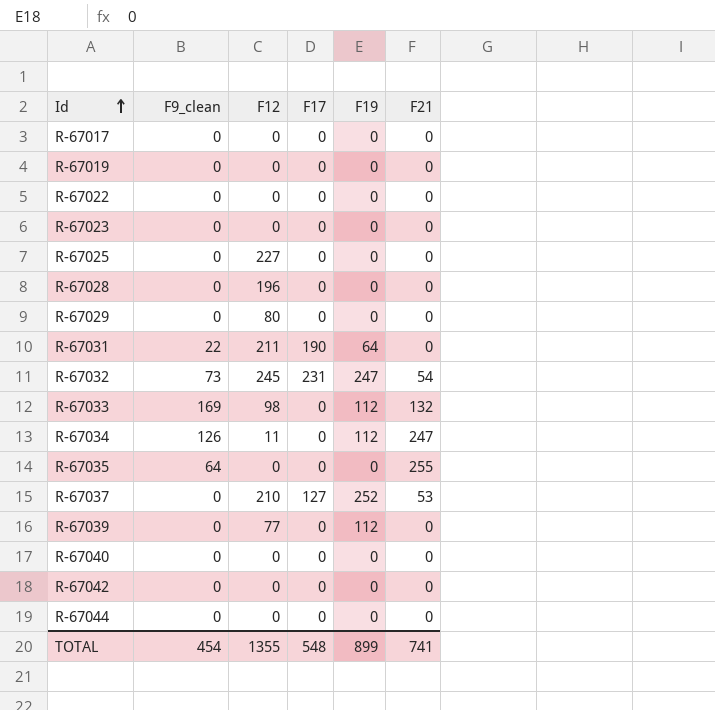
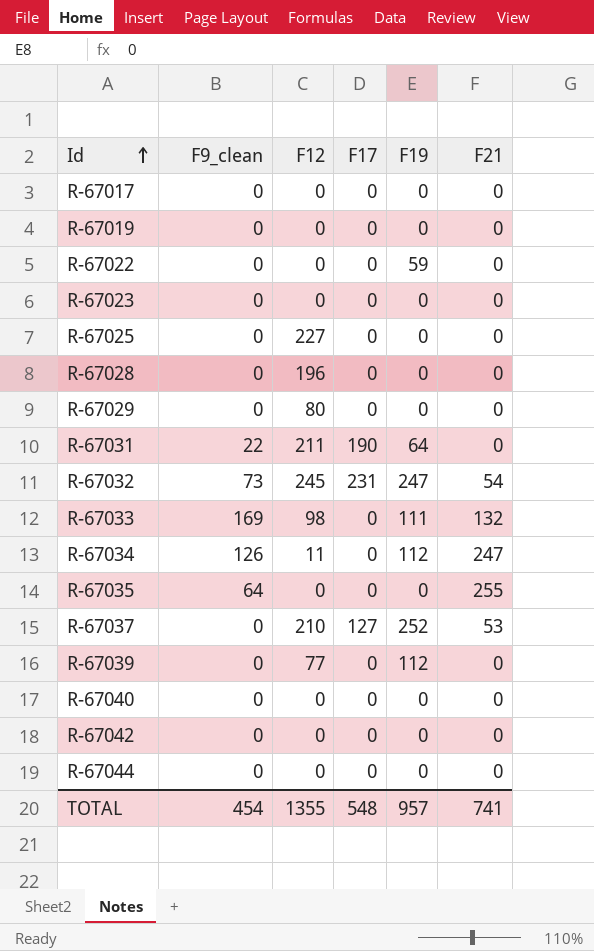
R-67022 | F19: 0 -> 59
R-67033 | F19: 112 -> 111
TOTAL | F19: 899 -> 957

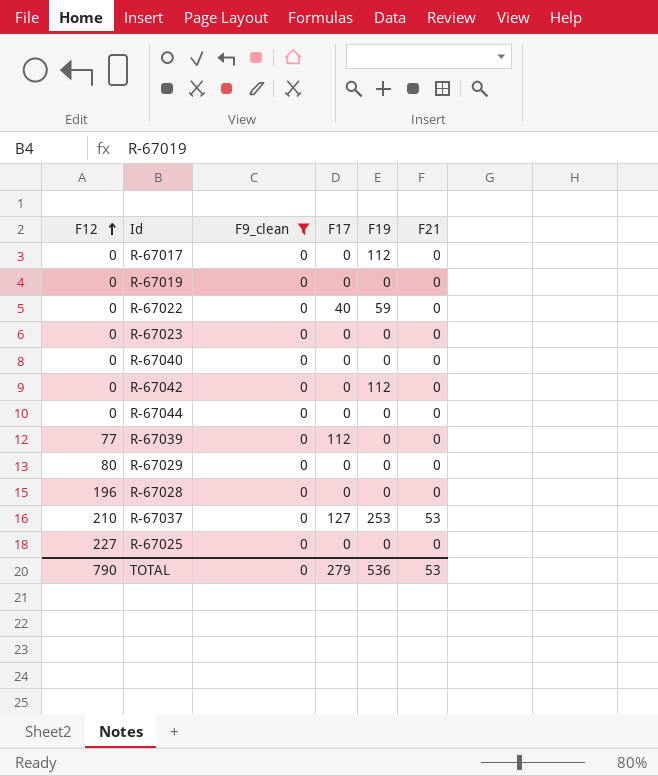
filter: none -> F9_clean = 0
row order: Id ascending -> F12 ascending
column F12 | position: 3 -> 1
R-67017 | F19: 0 -> 112
R-67022 | F17: 0 -> 40
R-67042 | F19: 0 -> 112
R-67039 | F17: 0 -> 112
R-67039 | F19: 112 -> 0
R-67037 | F19: 252 -> 253
TOTAL | F12: 1355 -> 790
TOTAL | F9_clean: 454 -> 0
TOTAL | F17: 548 -> 279
TOTAL | F19: 957 -> 536
TOTAL | F21: 741 -> 53

